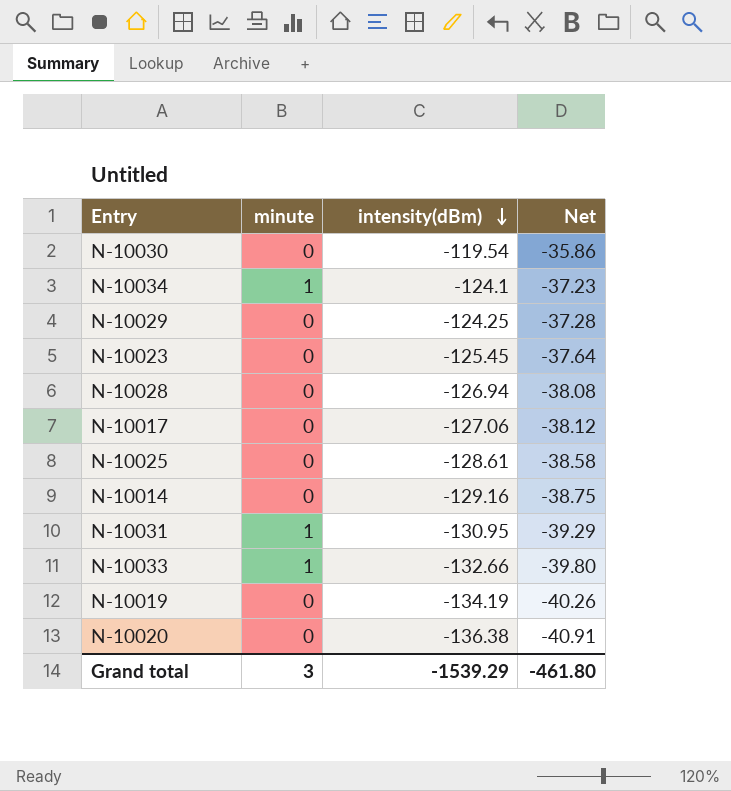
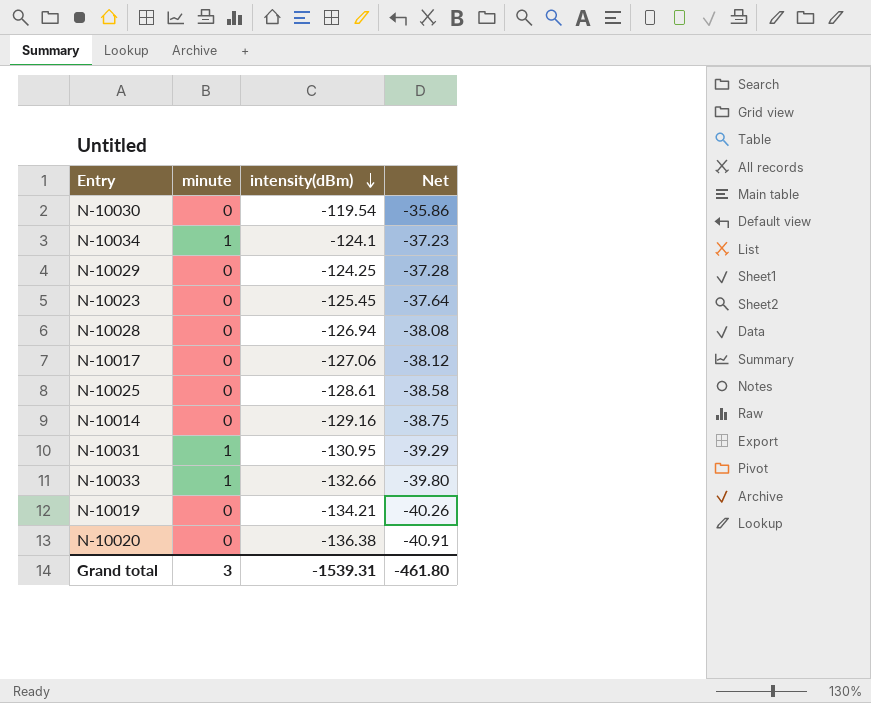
N-10019 | intensity(dBm): -134.19 -> -134.21
Grand total | intensity(dBm): -1539.29 -> -1539.31

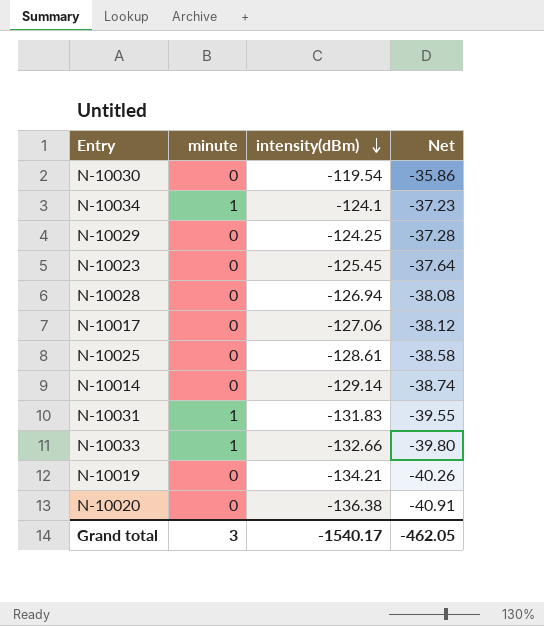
N-10014 | intensity(dBm): -129.16 -> -129.14
N-10014 | Net: -38.75 -> -38.74
N-10031 | intensity(dBm): -130.95 -> -131.83
N-10031 | Net: -39.29 -> -39.55
Grand total | intensity(dBm): -1539.31 -> -1540.17
Grand total | Net: -461.80 -> -462.05

